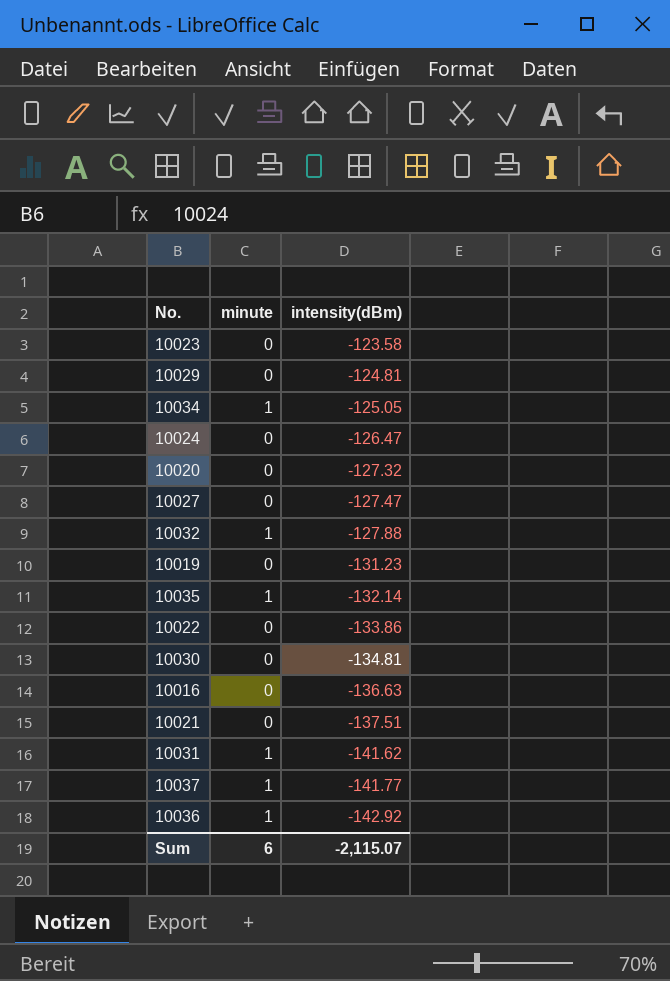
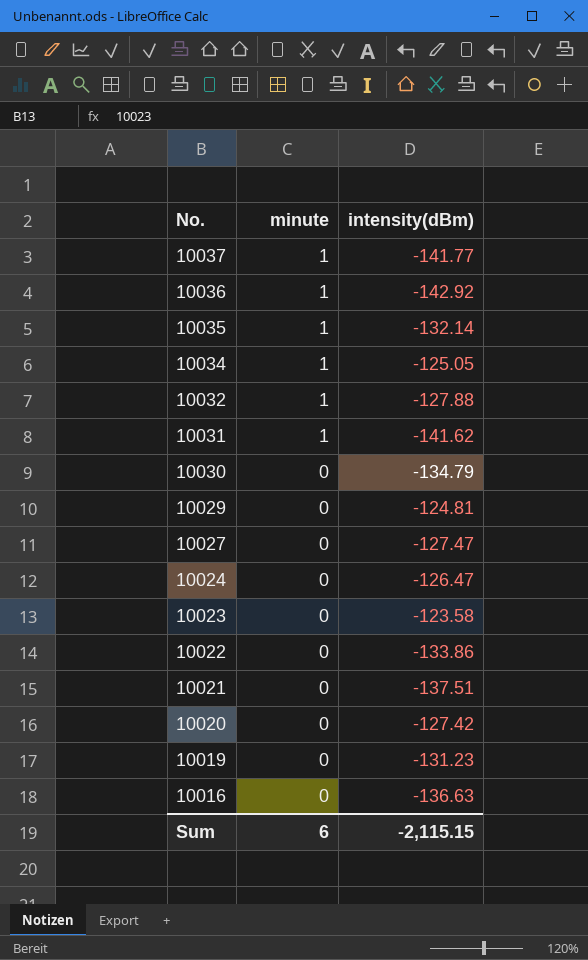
row order: intensity(dBm) descending -> No. descending
10030 | intensity(dBm): -134.81 -> -134.79
10020 | intensity(dBm): -127.32 -> -127.42
Sum | intensity(dBm): -2,115.07 -> -2,115.15

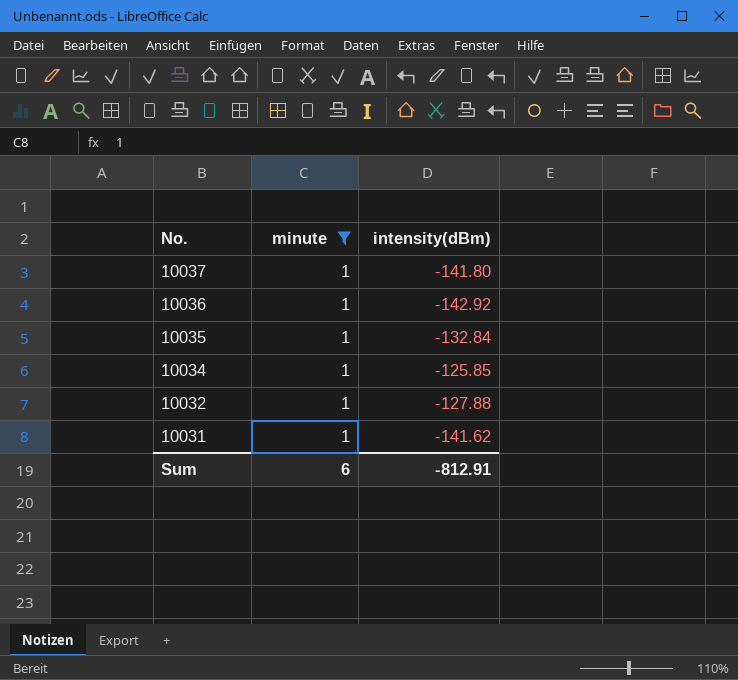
filter: none -> minute = 1
10037 | intensity(dBm): -141.77 -> -141.80
10035 | intensity(dBm): -132.14 -> -132.84
10034 | intensity(dBm): -125.05 -> -125.85
Sum | intensity(dBm): -2,115.15 -> -812.91

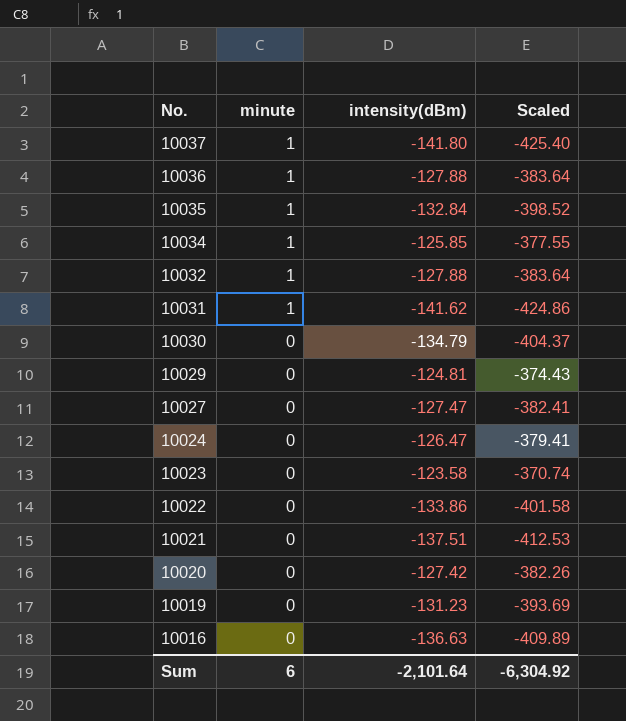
filter: minute = 1 -> none
column Scaled | formula: none -> [intensity(dBm)] * 3
10036 | intensity(dBm): -142.92 -> -127.88
Sum | intensity(dBm): -812.91 -> -2,101.64

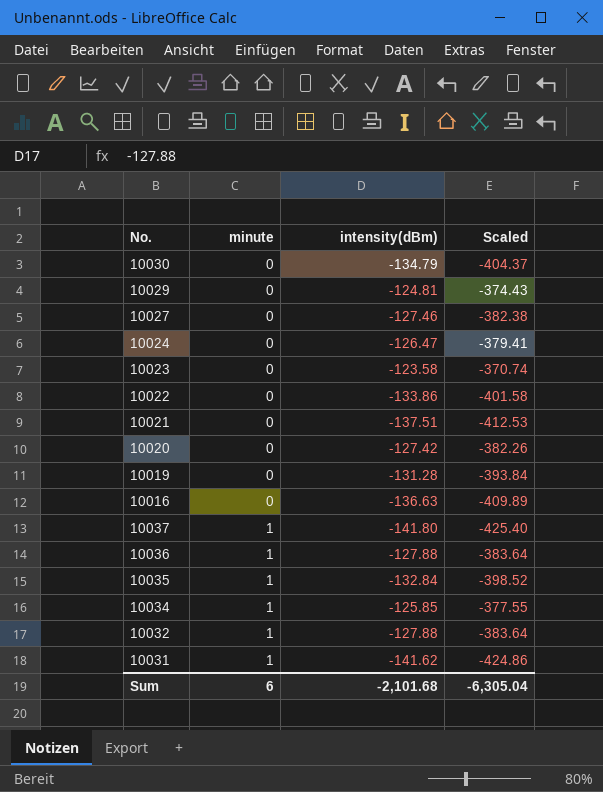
row order: No. descending -> minute ascending
10027 | intensity(dBm): -127.47 -> -127.46
10027 | Scaled: -382.41 -> -382.38
10019 | intensity(dBm): -131.23 -> -131.28
10019 | Scaled: -393.69 -> -393.84
Sum | intensity(dBm): -2,101.64 -> -2,101.68
Sum | Scaled: -6,304.92 -> -6,305.04

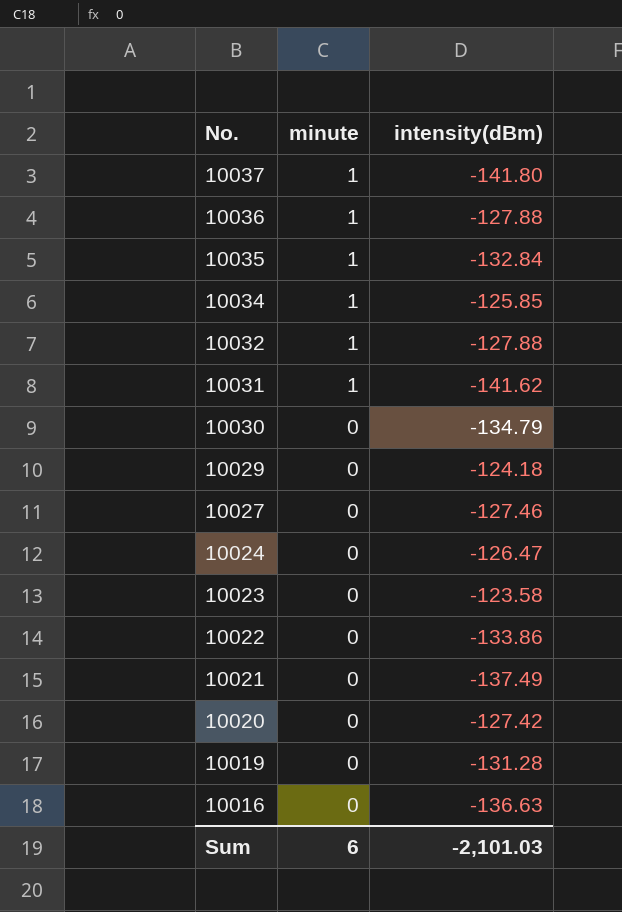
row order: minute ascending -> No. descending
column Scaled | formula: [intensity(dBm)] * 3 -> none
10029 | intensity(dBm): -124.81 -> -124.18
10021 | intensity(dBm): -137.51 -> -137.49
Sum | intensity(dBm): -2,101.68 -> -2,101.03

